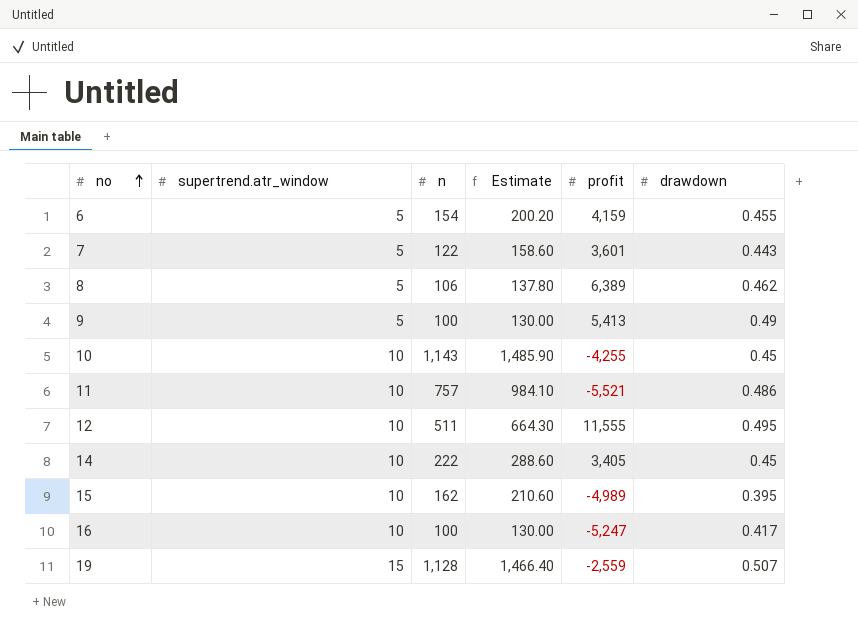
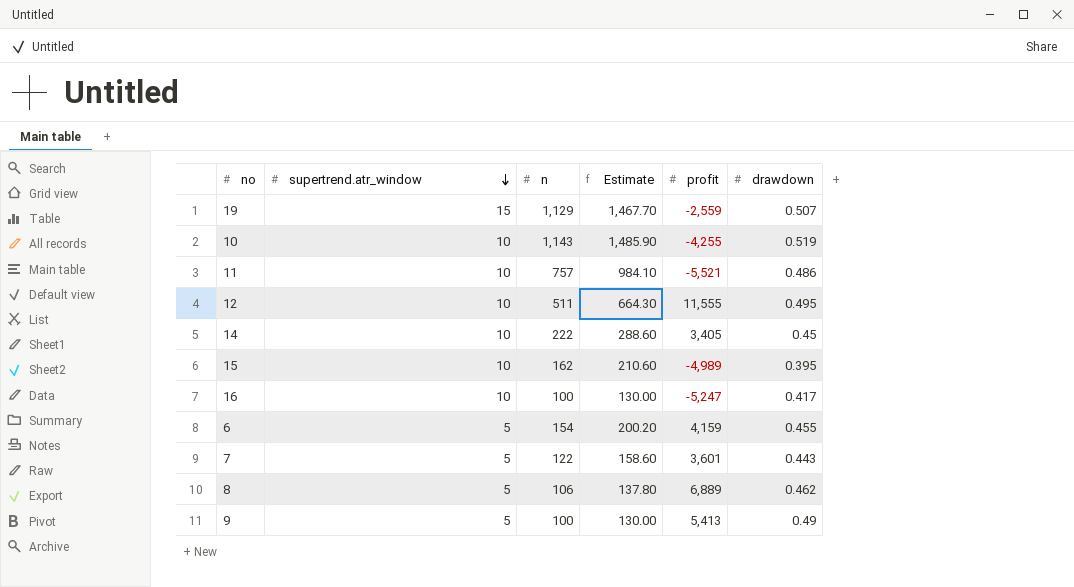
row order: no ascending -> supertrend.atr_window descending
19 | n: 1,128 -> 1,129
19 | Estimate: 1,466.40 -> 1,467.70
10 | drawdown: 0.45 -> 0.519
8 | profit: 6,389 -> 6,889

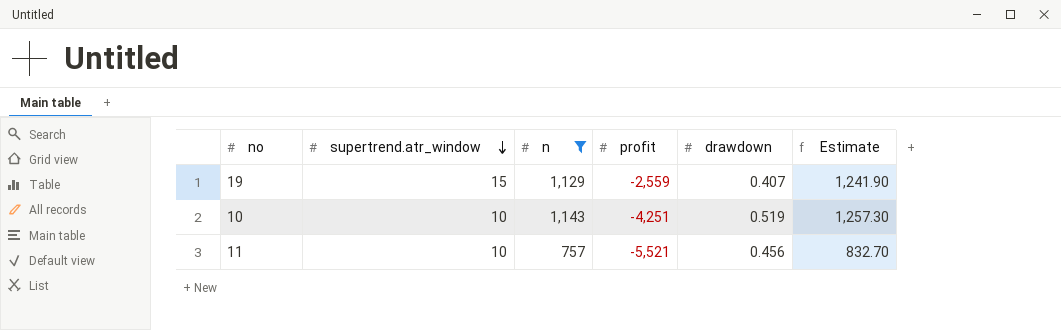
filter: none -> n >= 757
column Estimate | formula: [n] * 1.3 -> [n] * 1.1
column Estimate | position: 4 -> 6
19 | drawdown: 0.507 -> 0.407
10 | profit: -4,255 -> -4,251
11 | drawdown: 0.486 -> 0.456

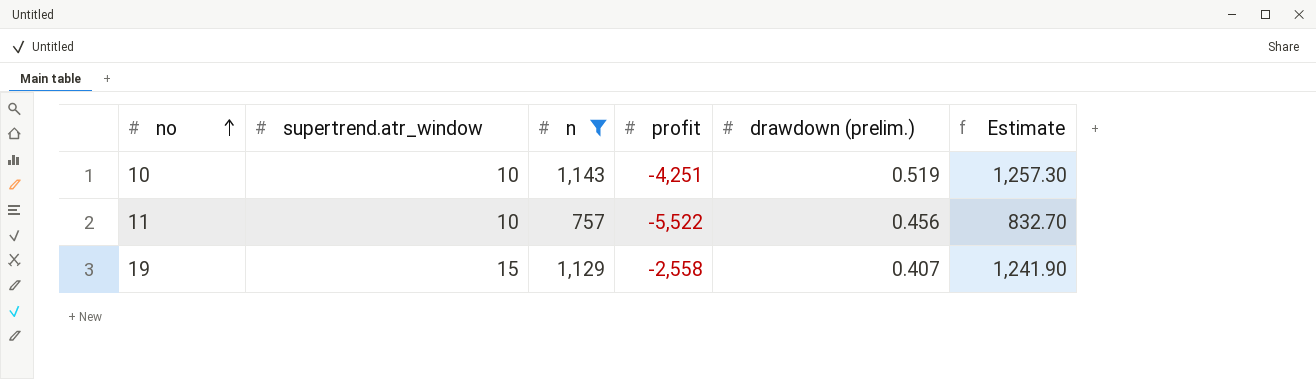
row order: supertrend.atr_window descending -> no ascending
column name: drawdown -> drawdown (prelim.)
11 | profit: -5,521 -> -5,522
19 | profit: -2,559 -> -2,558

